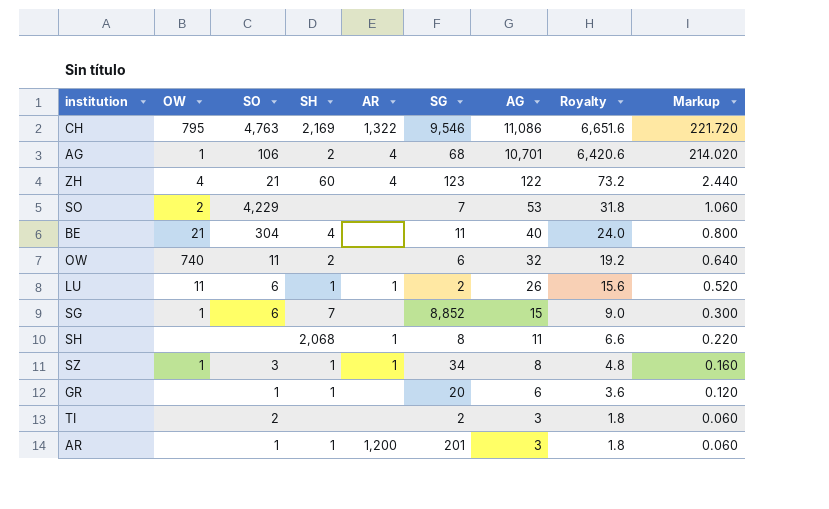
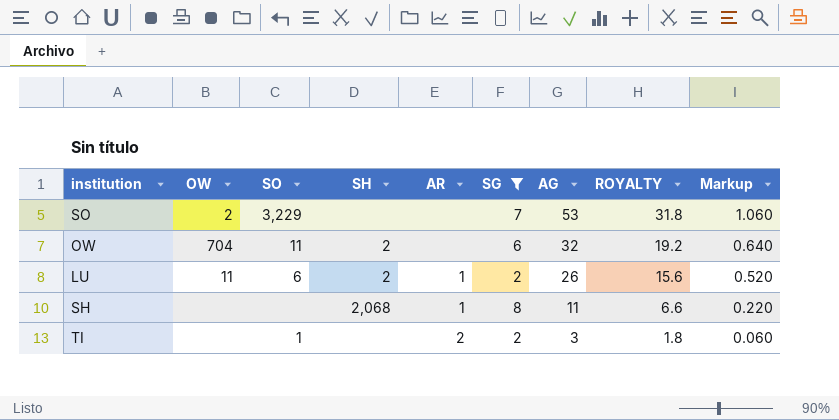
filter: none -> SG <= 8
column name: Royalty -> ROYALTY
SO | SO: 4,229 -> 3,229
OW | OW: 740 -> 704
LU | SH: 1 -> 2
TI | SO: 2 -> 1
TI | AR: none -> 2

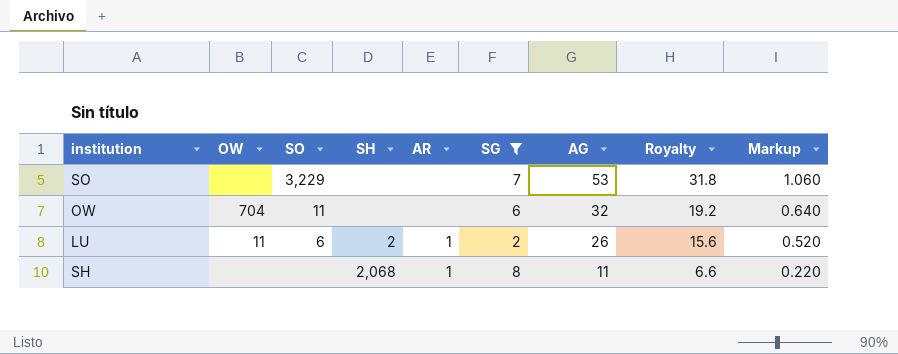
column name: ROYALTY -> Royalty
row TI: none | 1 | none | 2 | 2 | 3 | 1.8 | 0.060 -> none
SO | OW: 2 -> none
OW | SH: 2 -> none

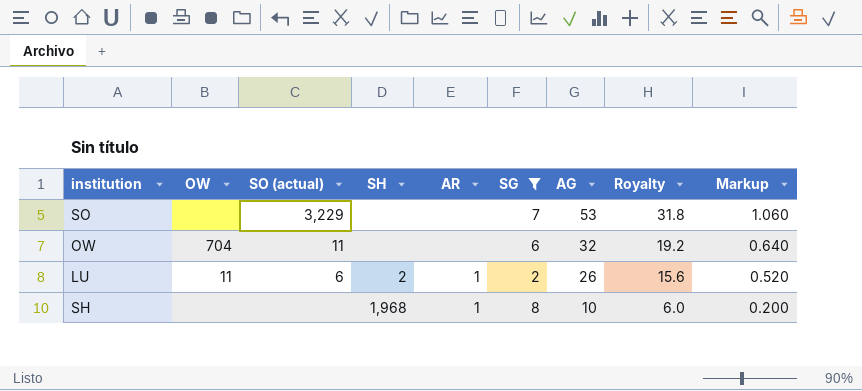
column name: SO -> SO (actual)
SH | SH: 2,068 -> 1,968
SH | AG: 11 -> 10
SH | Royalty: 6.6 -> 6.0
SH | Markup: 0.220 -> 0.200

